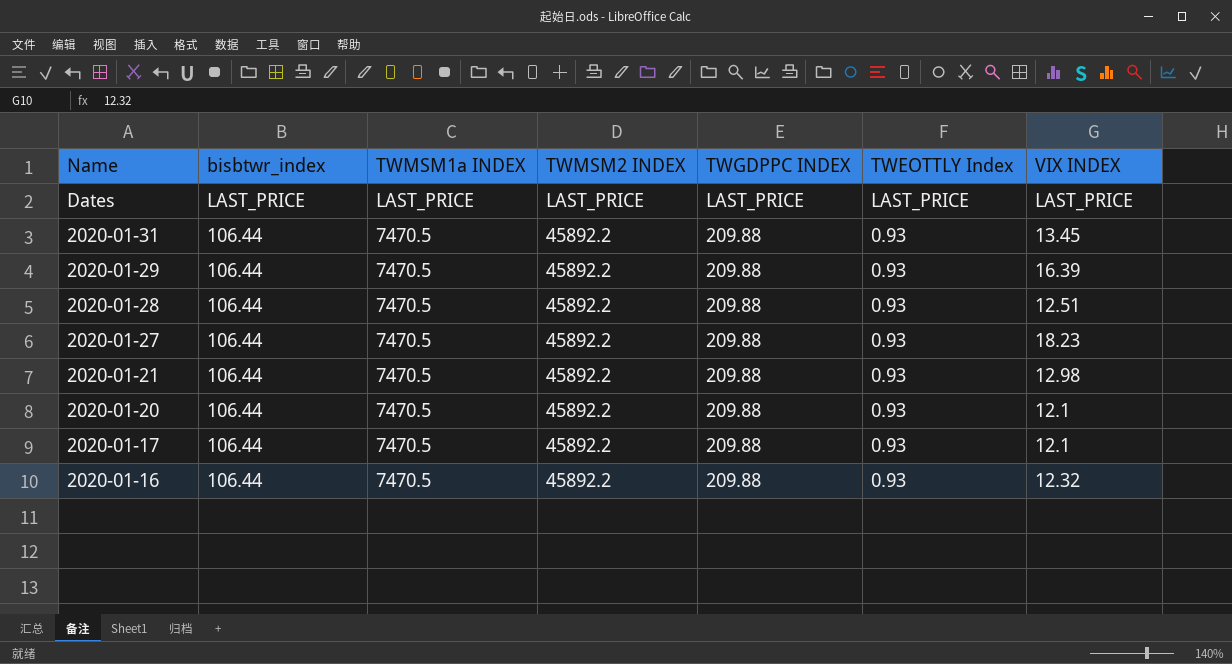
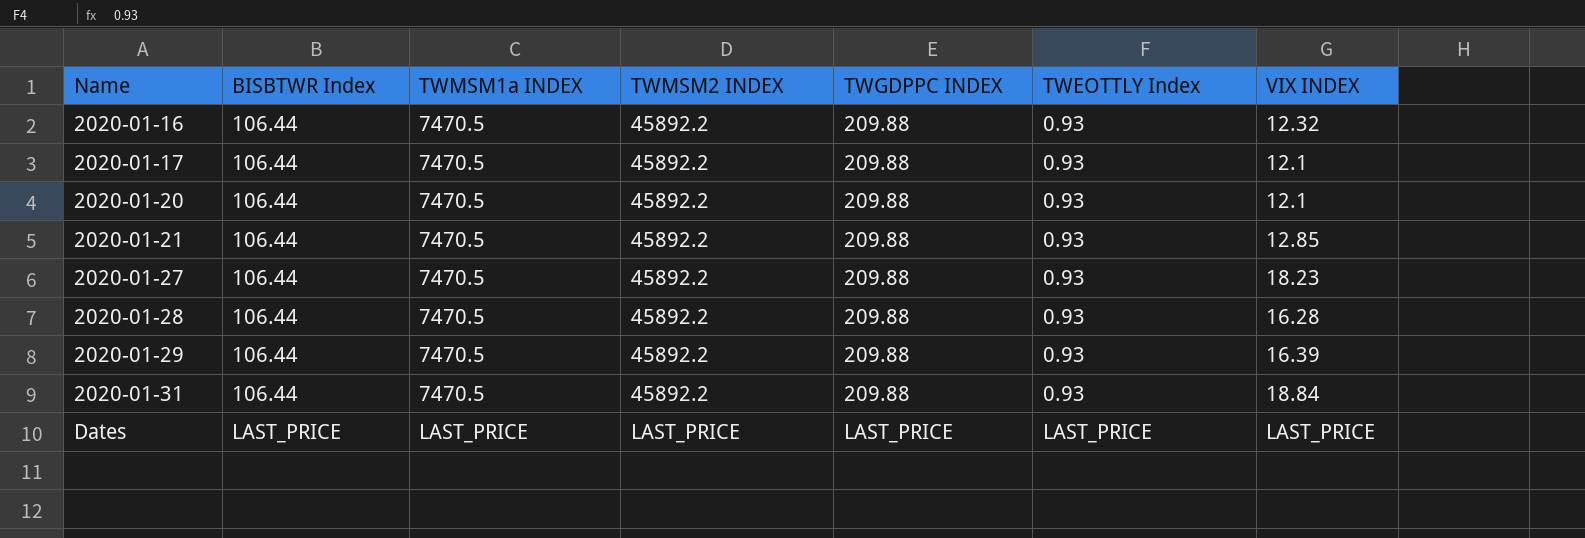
row order: Name descending -> Name ascending
column name: bisbtwr_index -> BISBTWR Index
2020-01-21 | VIX INDEX: 12.98 -> 12.85
2020-01-28 | VIX INDEX: 12.51 -> 16.28
2020-01-31 | VIX INDEX: 13.45 -> 18.84

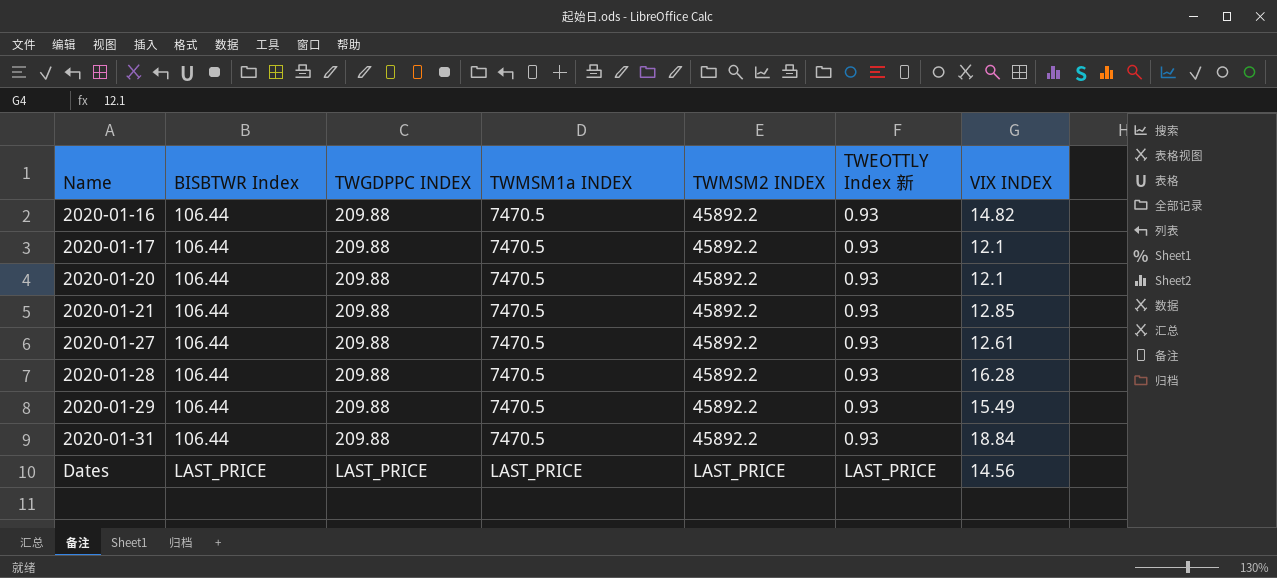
column TWGDPPC INDEX | position: 5 -> 3
column name: TWEOTTLY Index -> TWEOTTLY Index 新
2020-01-16 | VIX INDEX: 12.32 -> 14.82
2020-01-27 | VIX INDEX: 18.23 -> 12.61
2020-01-29 | VIX INDEX: 16.39 -> 15.49
Dates | VIX INDEX: LAST_PRICE -> 14.56

